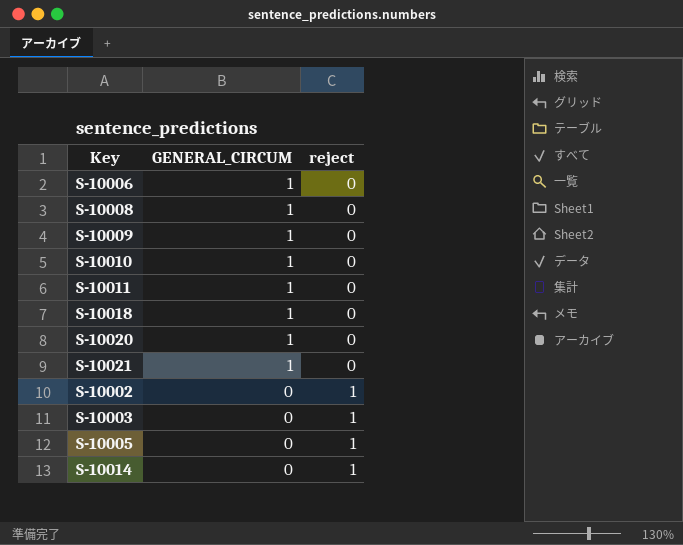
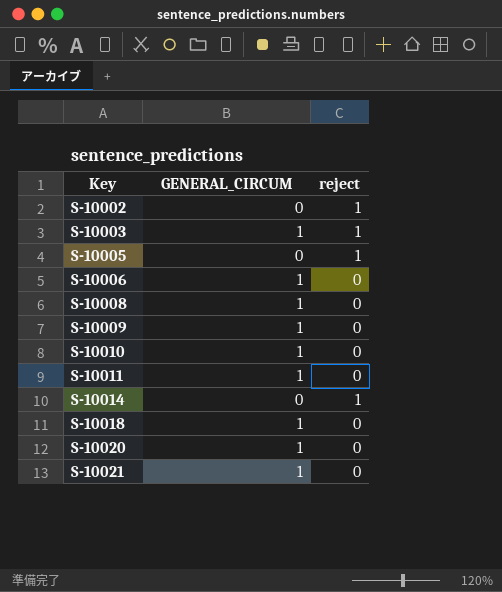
row order: GENERAL_CIRCUM descending -> Key ascending
S-10003 | GENERAL_CIRCUM: 0 -> 1

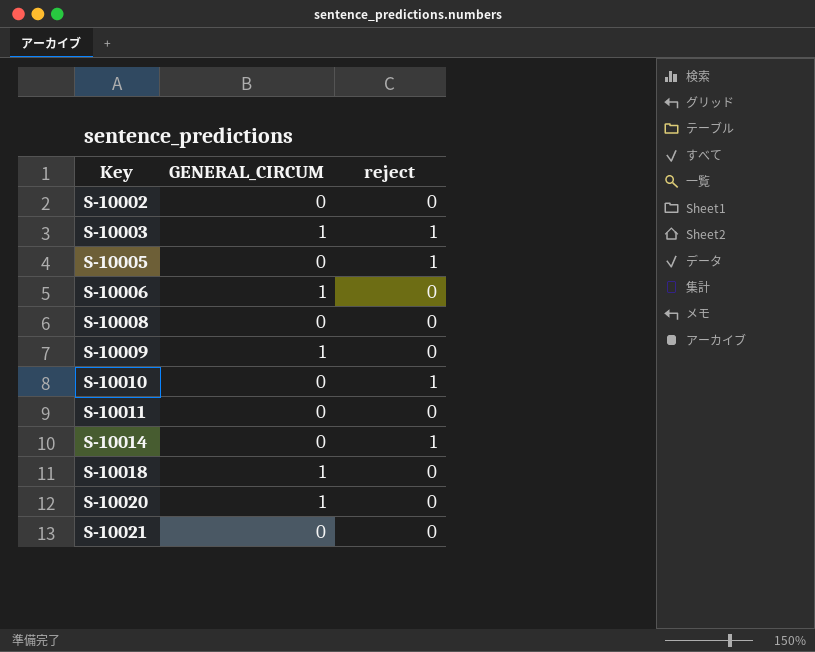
S-10002 | reject: 1 -> 0
S-10008 | GENERAL_CIRCUM: 1 -> 0
S-10010 | GENERAL_CIRCUM: 1 -> 0
S-10010 | reject: 0 -> 1
S-10011 | GENERAL_CIRCUM: 1 -> 0
S-10021 | GENERAL_CIRCUM: 1 -> 0

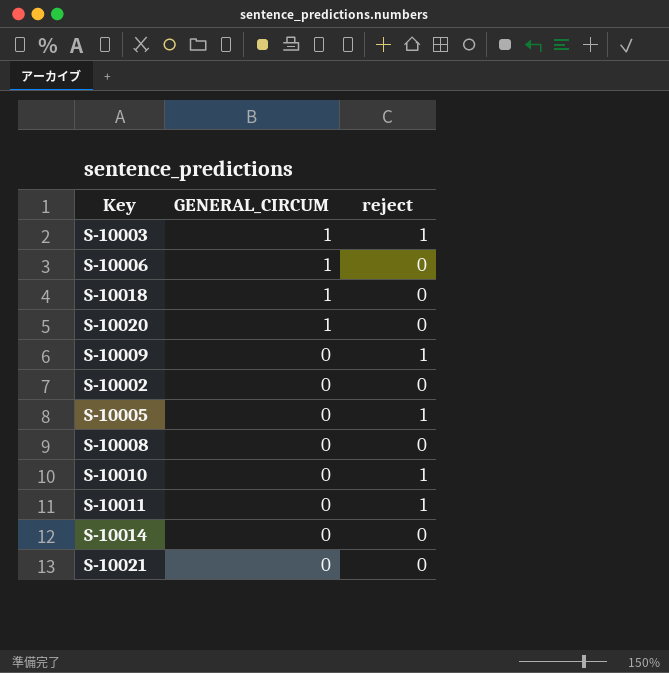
row order: Key ascending -> GENERAL_CIRCUM descending
S-10009 | GENERAL_CIRCUM: 1 -> 0
S-10009 | reject: 0 -> 1
S-10011 | reject: 0 -> 1
S-10014 | reject: 1 -> 0

